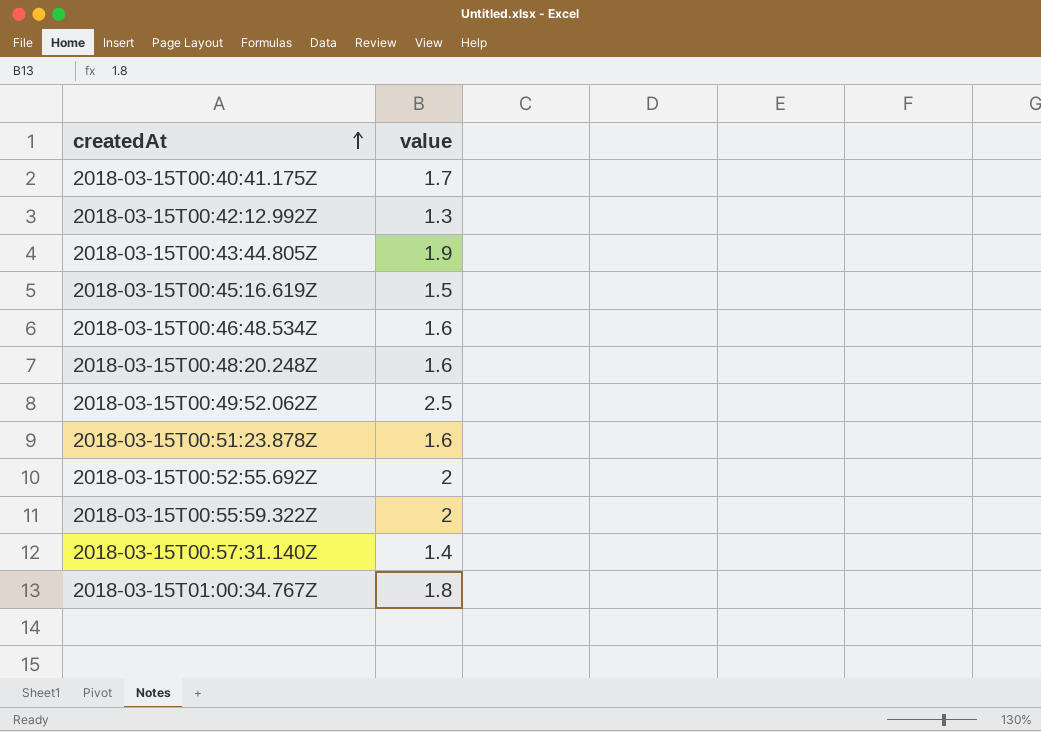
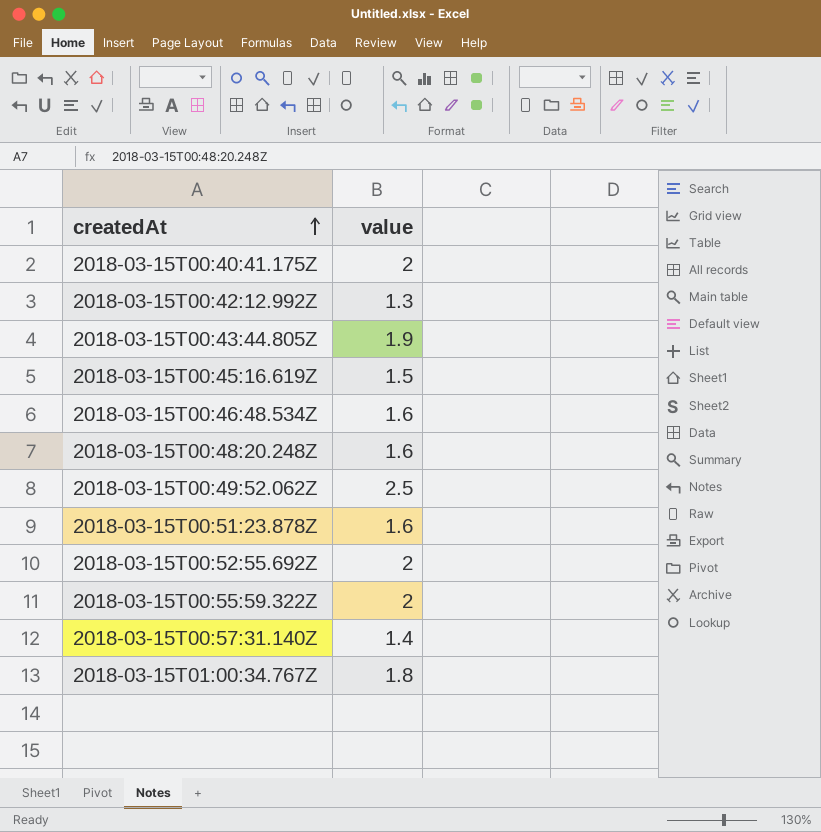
2018-03-15T00:40:41.175Z | value: 1.7 -> 2

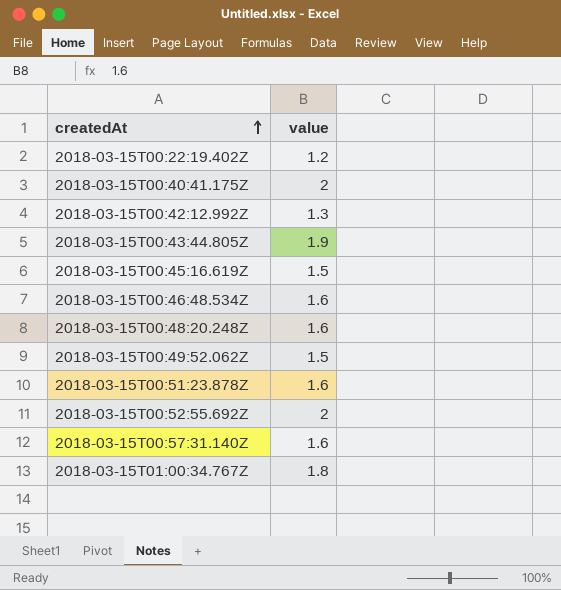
row 2018-03-15T00:55:59.322Z: 2 -> none
row 2018-03-15T00:22:19.402Z: none -> 1.2
2018-03-15T00:49:52.062Z | value: 2.5 -> 1.5
2018-03-15T00:57:31.140Z | value: 1.4 -> 1.6

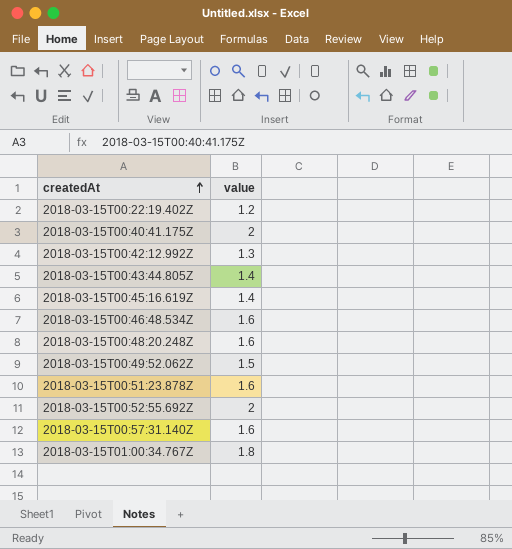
2018-03-15T00:43:44.805Z | value: 1.9 -> 1.4
2018-03-15T00:45:16.619Z | value: 1.5 -> 1.4

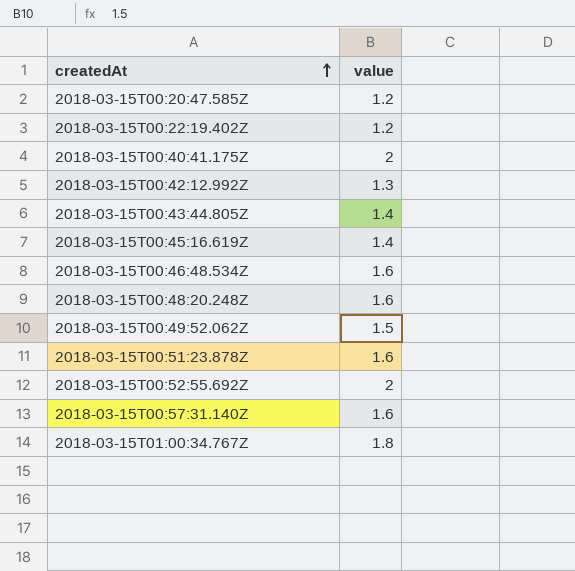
row 2018-03-15T00:20:47.585Z: none -> 1.2

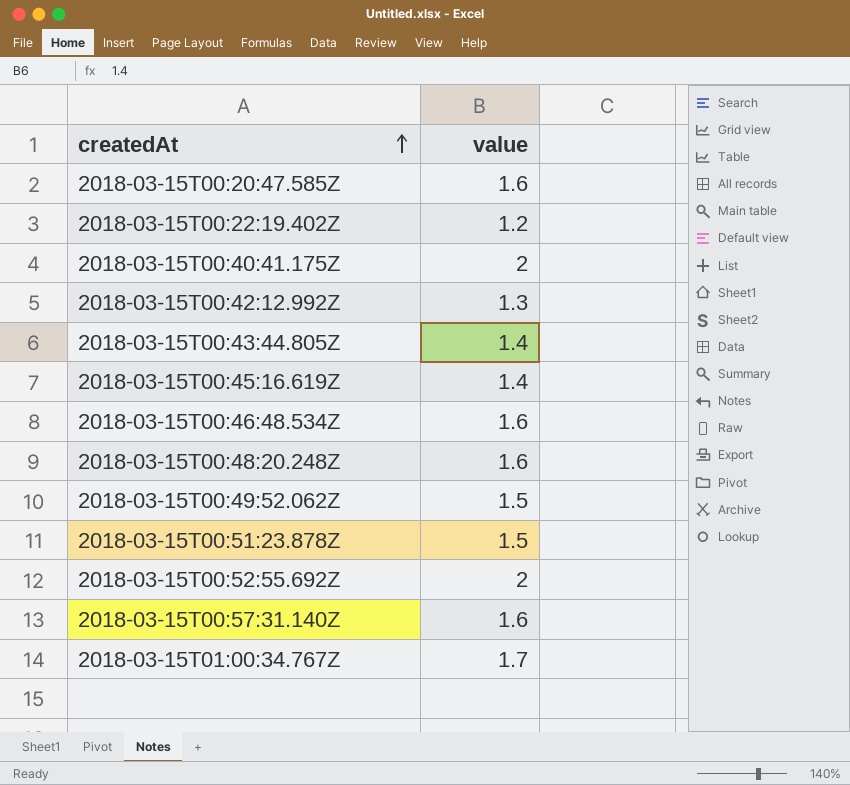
2018-03-15T00:20:47.585Z | value: 1.2 -> 1.6
2018-03-15T00:51:23.878Z | value: 1.6 -> 1.5
2018-03-15T01:00:34.767Z | value: 1.8 -> 1.7

